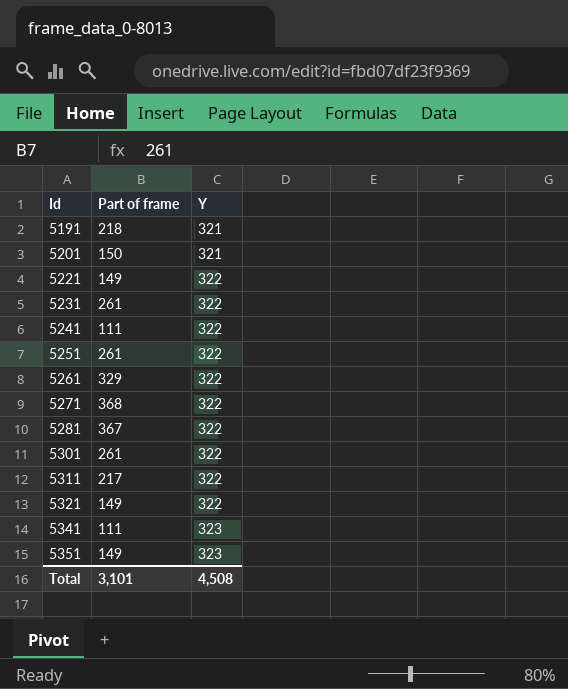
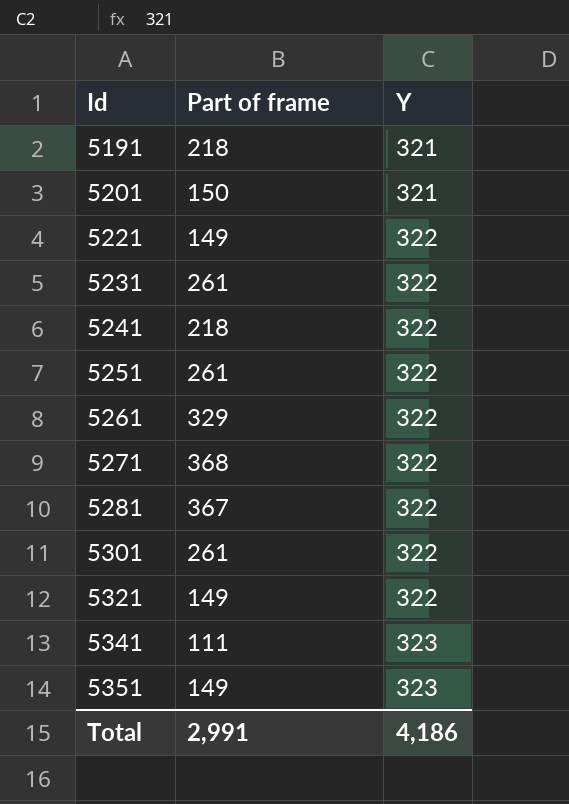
row 5311: 217 | 322 -> none
5241 | Part of frame: 111 -> 218
Total | Part of frame: 3,101 -> 2,991
Total | Y: 4,508 -> 4,186

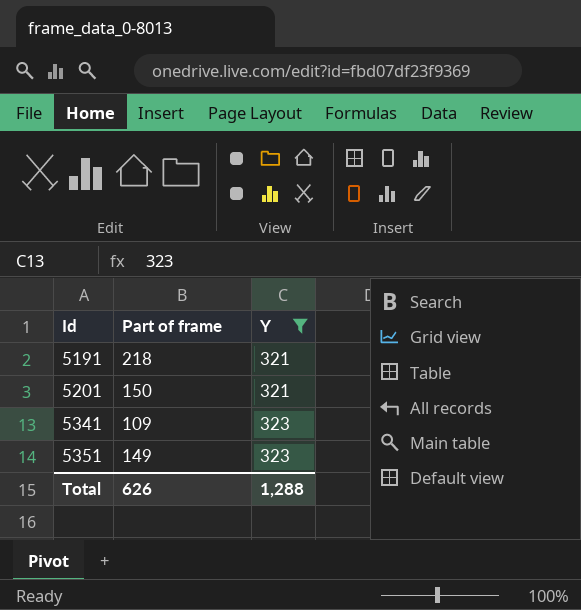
filter: none -> Y != 322
5341 | Part of frame: 111 -> 109
Total | Part of frame: 2,991 -> 626
Total | Y: 4,186 -> 1,288

